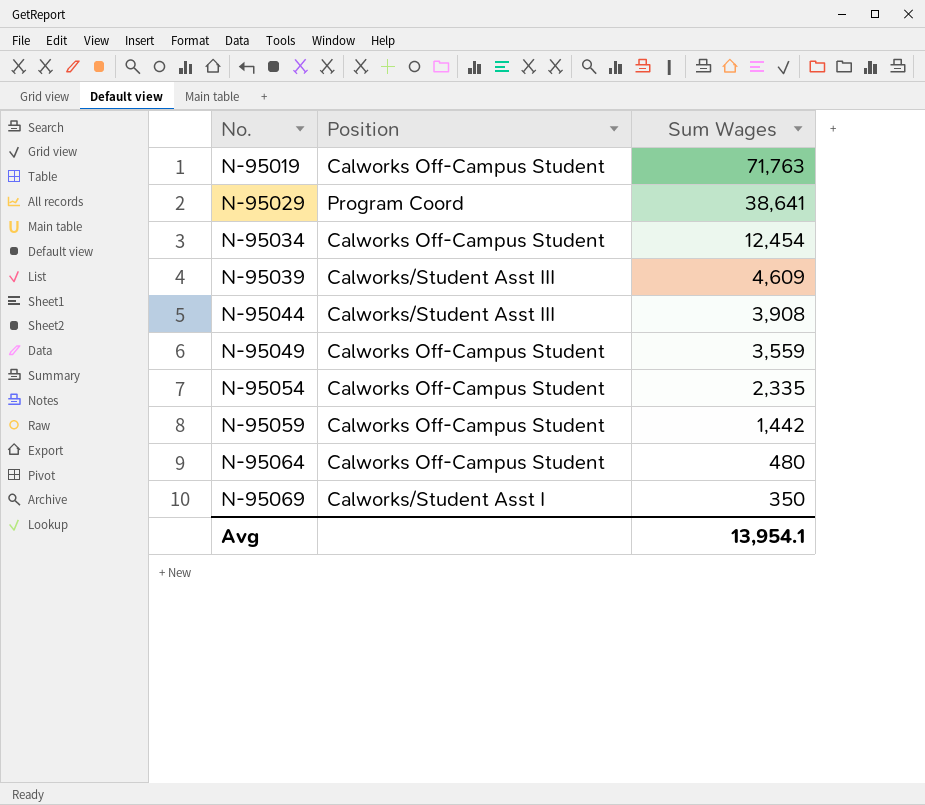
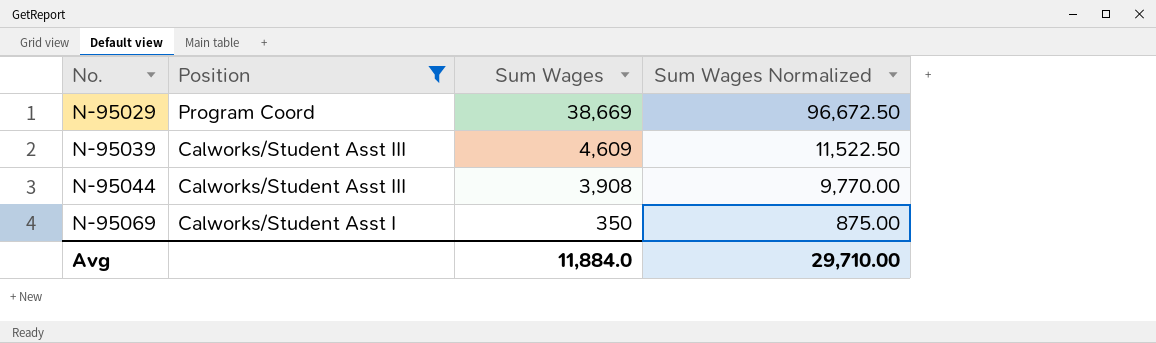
filter: none -> Position != Calworks Off-Campus Student
column Sum Wages Normalized | formula: none -> [Sum Wages] * 2.5
N-95029 | Sum Wages: 38,641 -> 38,669
Avg | Sum Wages: 13,954.1 -> 11,884.0

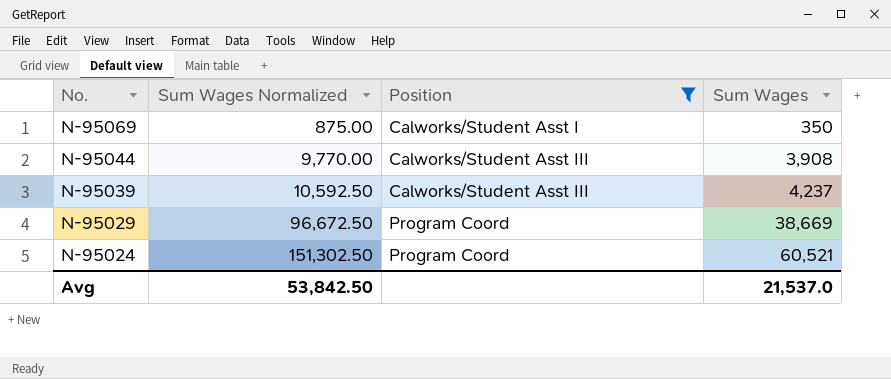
row order: No. ascending -> No. descending
column Sum Wages Normalized | position: 4 -> 2
N-95039 | Sum Wages Normalized: 11,522.50 -> 10,592.50
N-95039 | Sum Wages: 4,609 -> 4,237
row N-95024: none -> 151,302.50 | Program Coord | 60,521
Avg | Sum Wages Normalized: 29,710.00 -> 53,842.50
Avg | Sum Wages: 11,884.0 -> 21,537.0

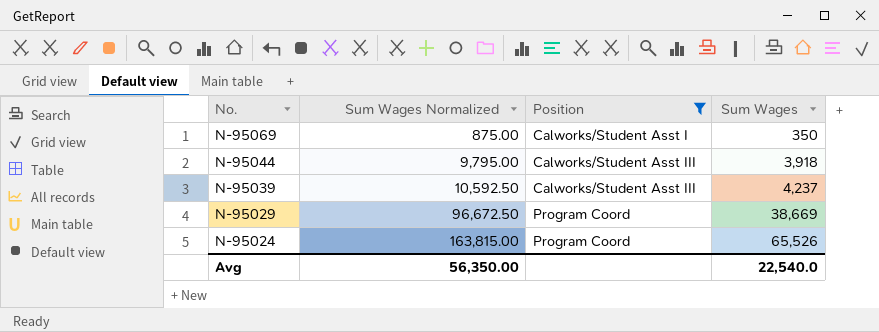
N-95044 | Sum Wages Normalized: 9,770.00 -> 9,795.00
N-95044 | Sum Wages: 3,908 -> 3,918
N-95024 | Sum Wages Normalized: 151,302.50 -> 163,815.00
N-95024 | Sum Wages: 60,521 -> 65,526
Avg | Sum Wages Normalized: 53,842.50 -> 56,350.00
Avg | Sum Wages: 21,537.0 -> 22,540.0

